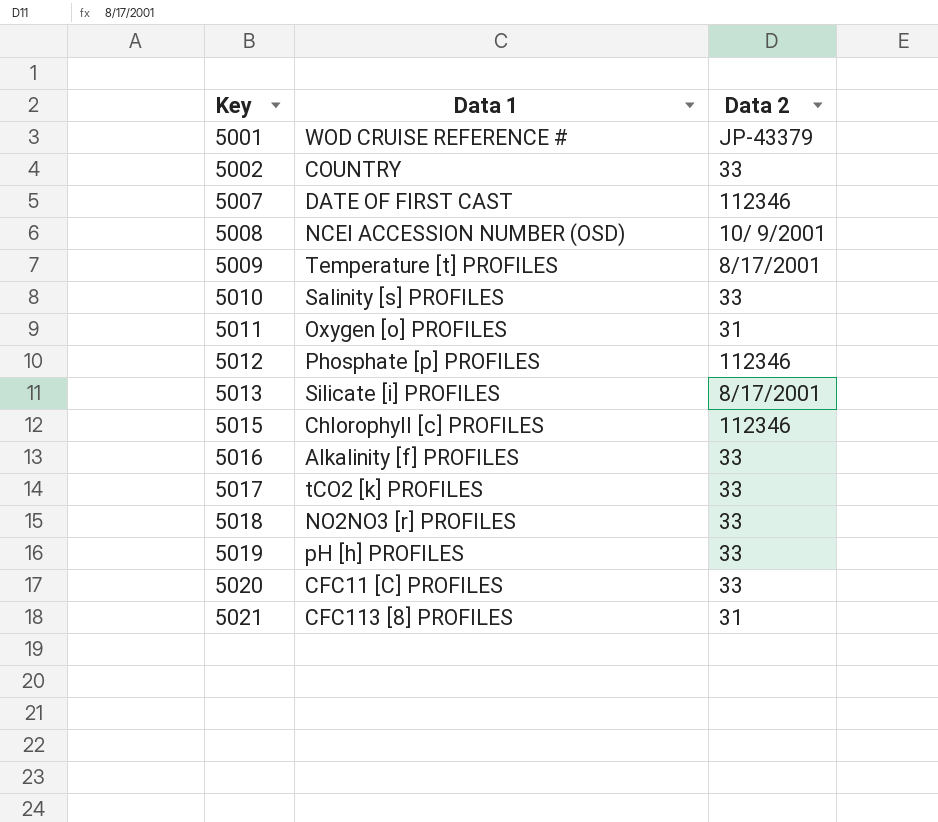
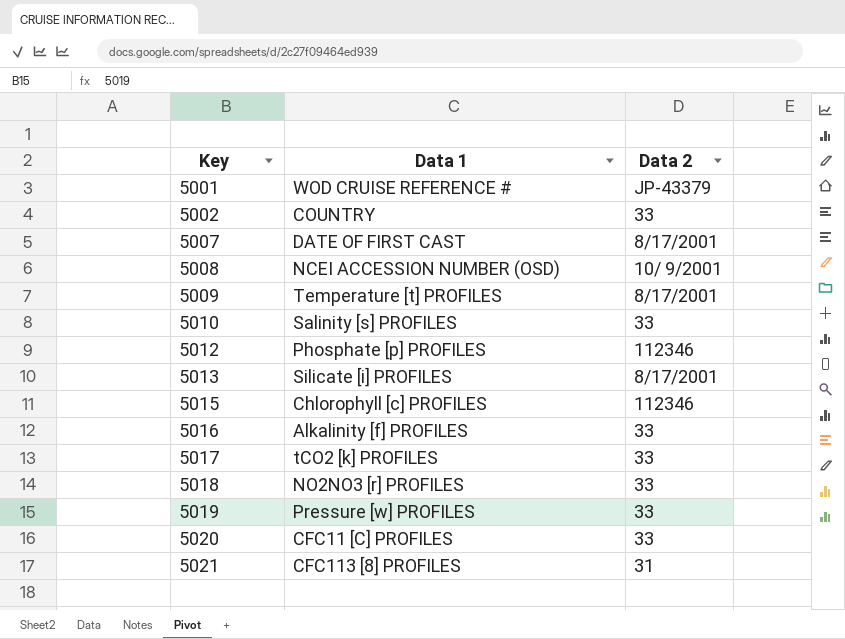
row 5011: Oxygen [o] PROFILES | 31 -> none
5007 | Data 2: 112346 -> 8/17/2001
5019 | Data 1: pH [h] PROFILES -> Pressure [w] PROFILES

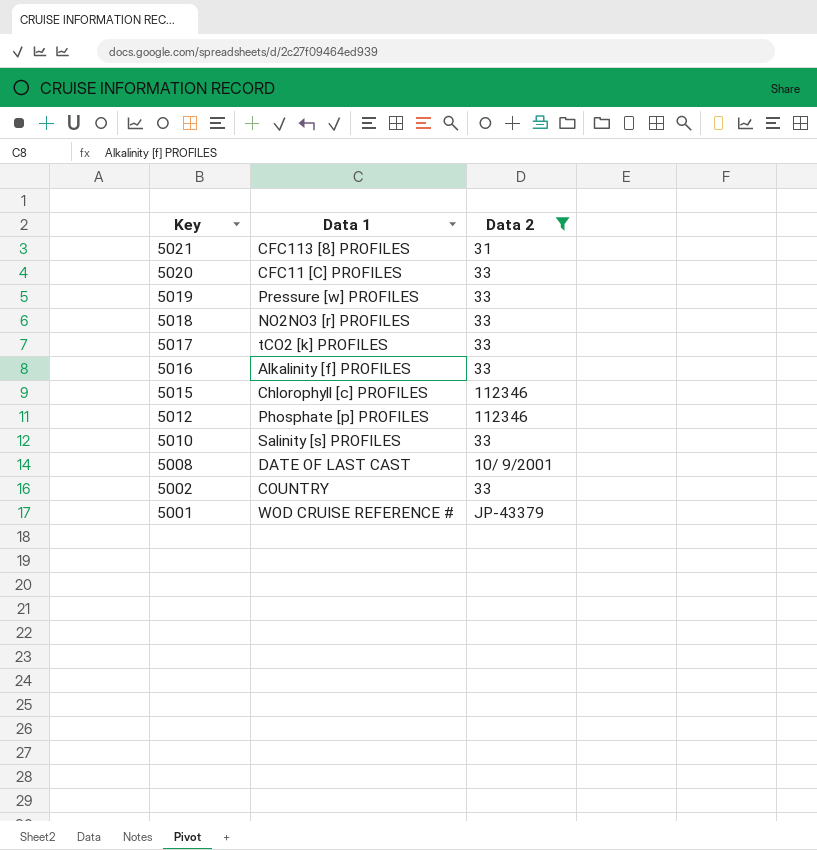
filter: none -> Data 2 != 8/17/2001
row order: Key ascending -> Key descending
5008 | Data 1: NCEI ACCESSION NUMBER (OSD) -> DATE OF LAST CAST

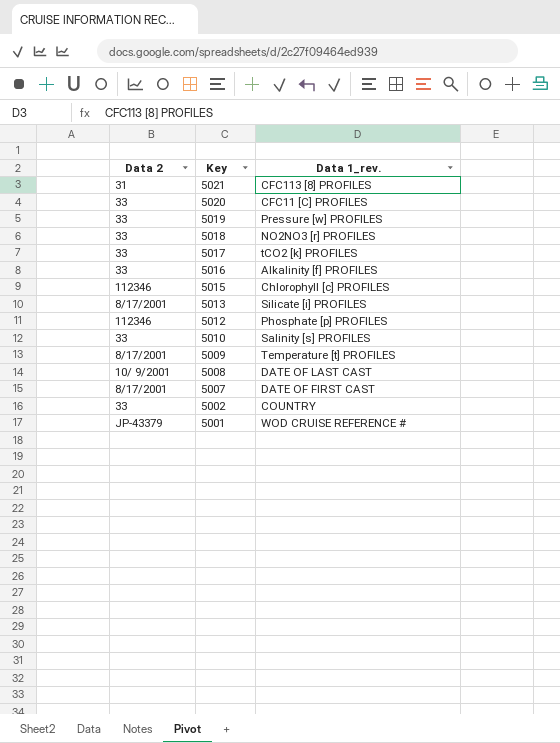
filter: Data 2 != 8/17/2001 -> none
column Data 2 | position: 3 -> 1
column name: Data 1 -> Data 1_rev.

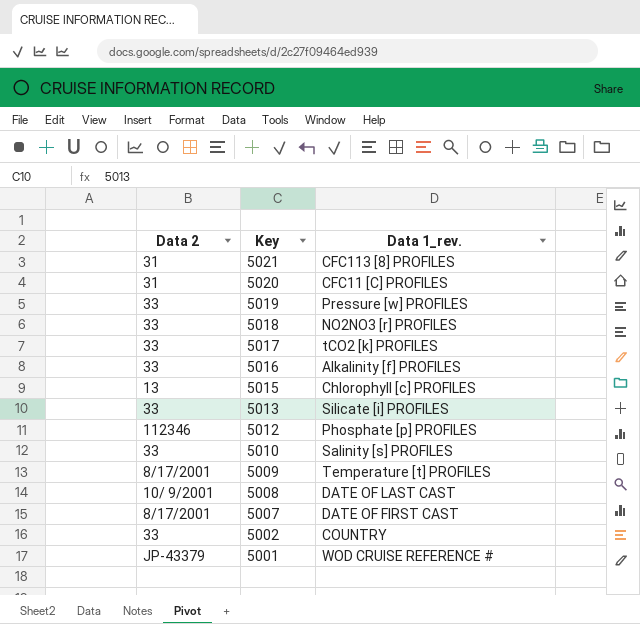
5020 | Data 2: 33 -> 31
5015 | Data 2: 112346 -> 13
5013 | Data 2: 8/17/2001 -> 33

